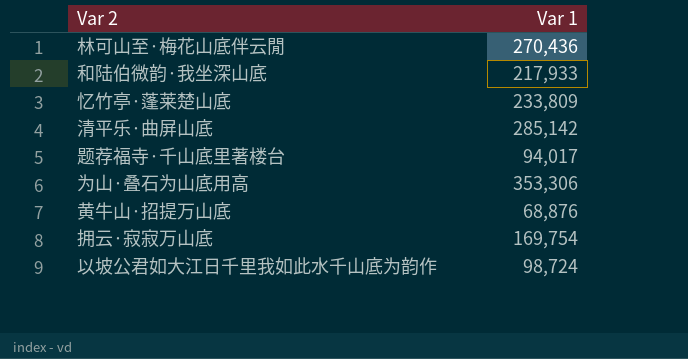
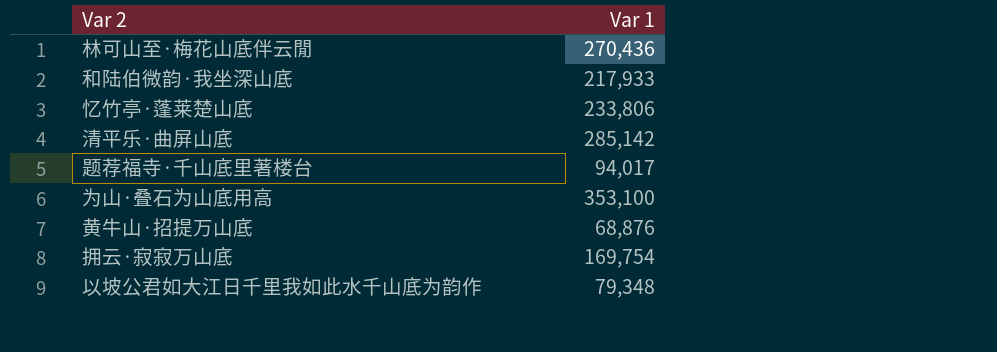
忆竹亭·蓬莱楚山底 | Var 1: 233,809 -> 233,806
为山·叠石为山底用高 | Var 1: 353,306 -> 353,100
以坡公君如大江日千里我如此水千山底为韵作 | Var 1: 98,724 -> 79,348

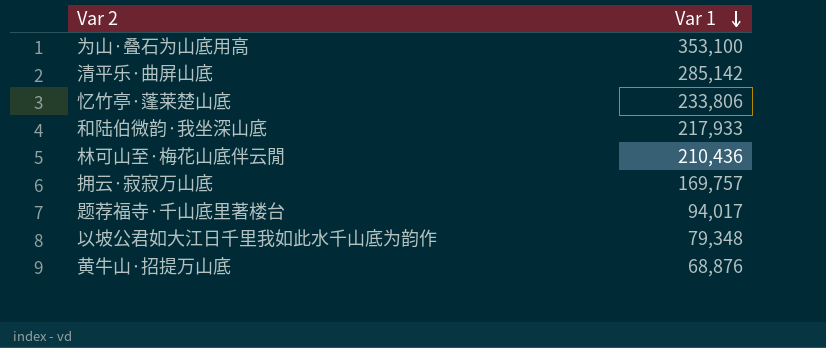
row order: none -> Var 1 descending
林可山至·梅花山底伴云閒 | Var 1: 270,436 -> 210,436
拥云·寂寂万山底 | Var 1: 169,754 -> 169,757

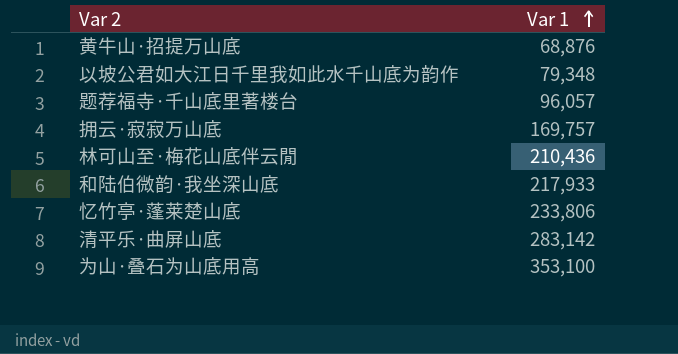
row order: Var 1 descending -> Var 1 ascending
题荐福寺·千山底里著楼台 | Var 1: 94,017 -> 96,057
清平乐·曲屏山底 | Var 1: 285,142 -> 283,142

